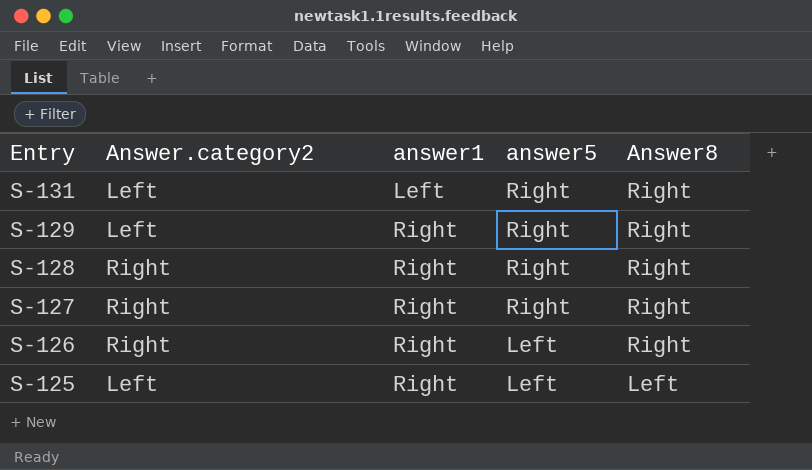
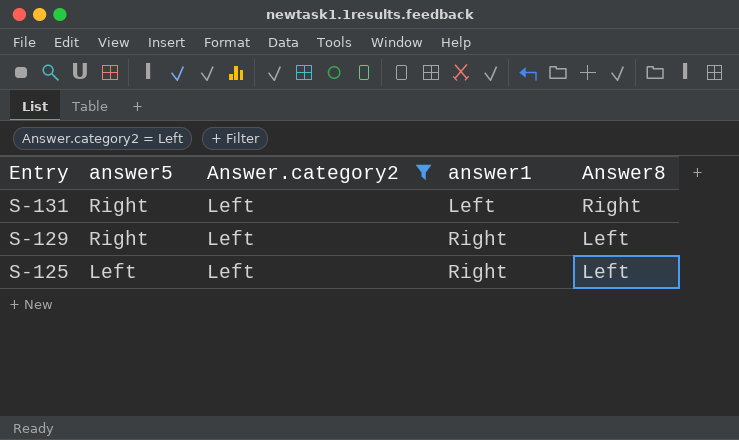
filter: none -> Answer.category2 = Left
column answer5 | position: 4 -> 2
S-129 | Answer8: Right -> Left

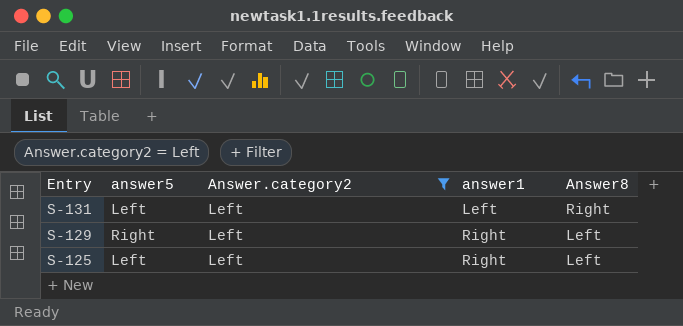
S-131 | answer5: Right -> Left

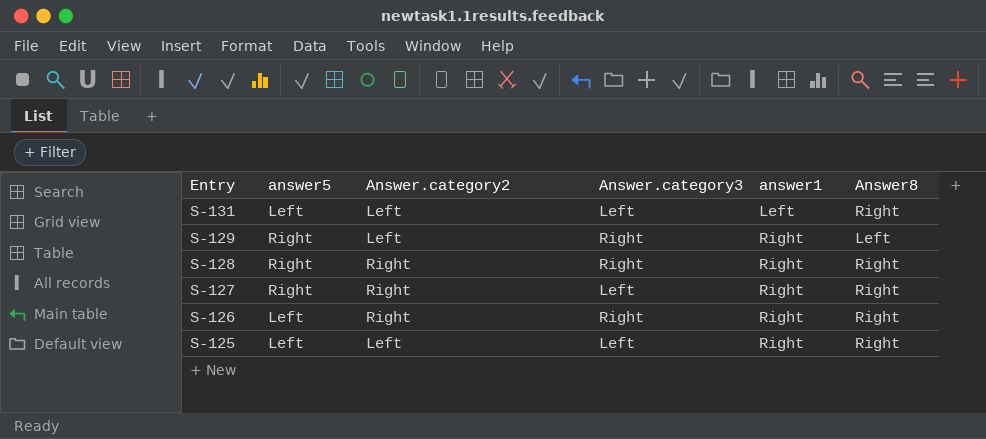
filter: Answer.category2 = Left -> none
column Answer.category3 | position: none -> 4
S-125 | Answer8: Left -> Right

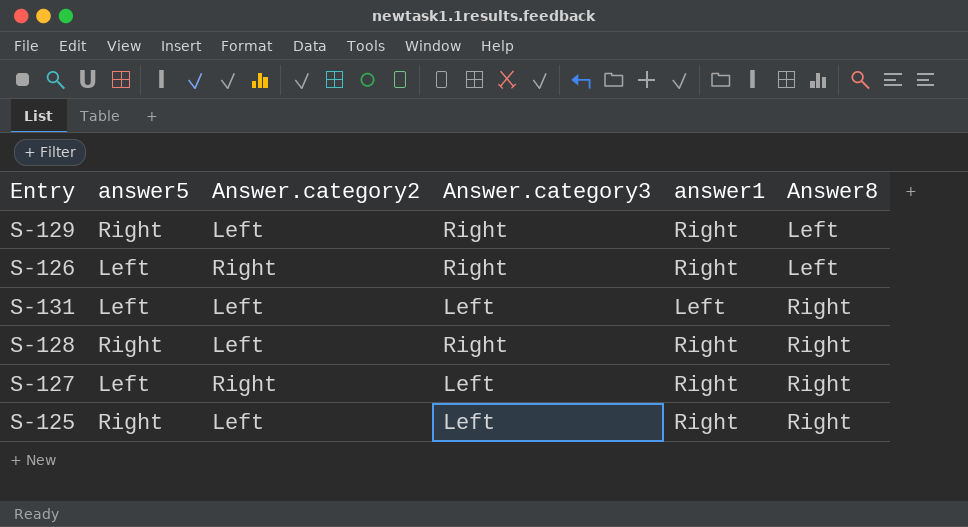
row order: Entry descending -> Answer8 ascending
S-126 | Answer8: Right -> Left
S-128 | Answer.category2: Right -> Left
S-127 | answer5: Right -> Left
S-125 | answer5: Left -> Right

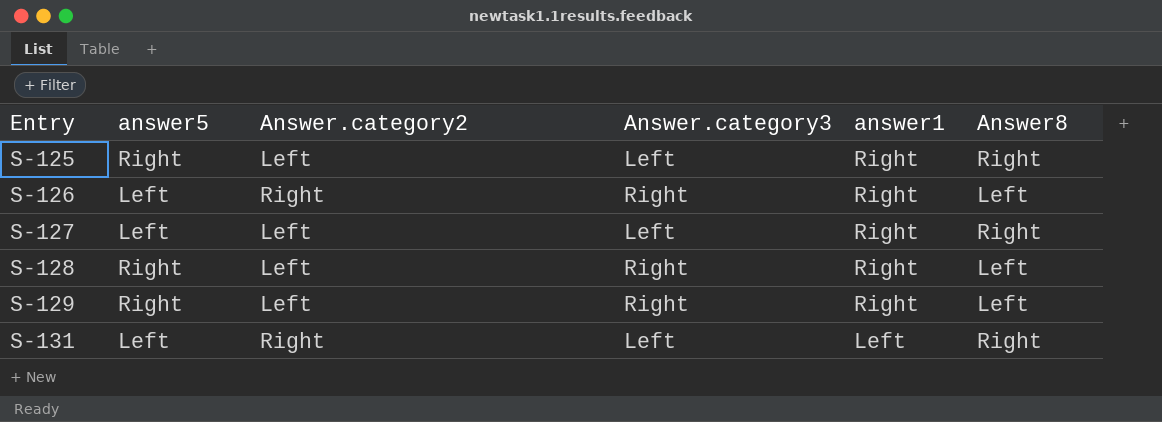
row order: Answer8 ascending -> Entry ascending
S-127 | Answer.category2: Right -> Left
S-128 | Answer8: Right -> Left
S-131 | Answer.category2: Left -> Right

